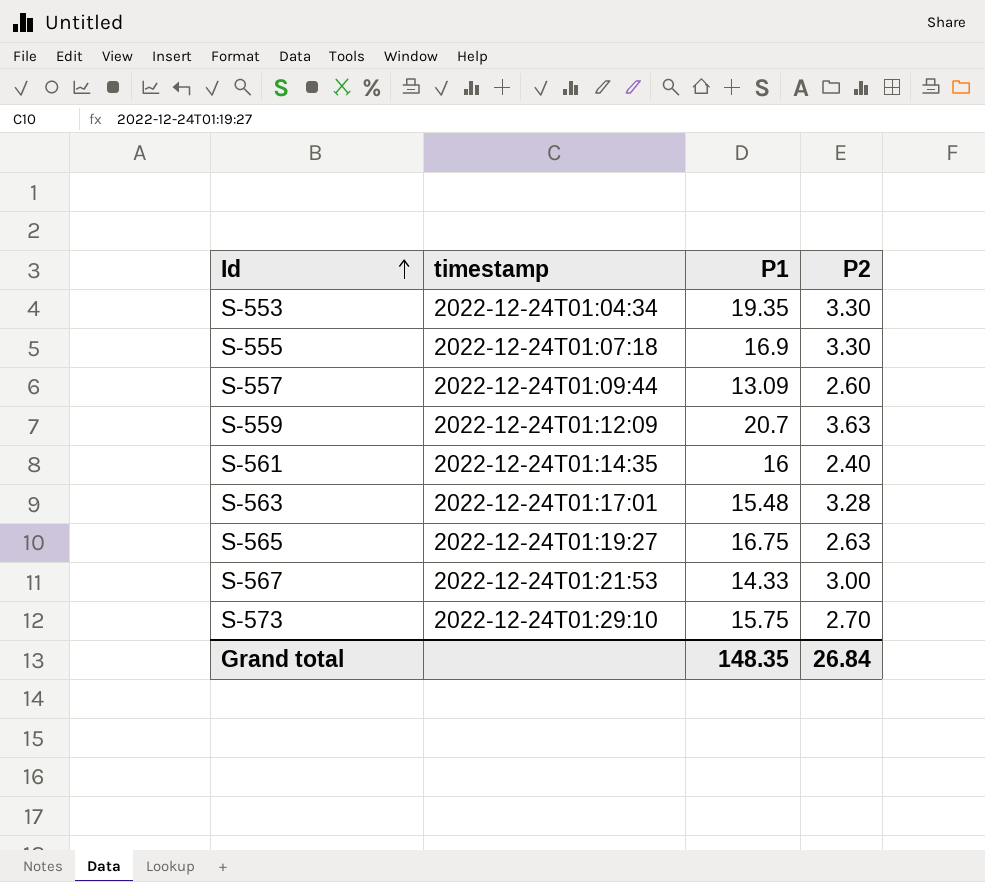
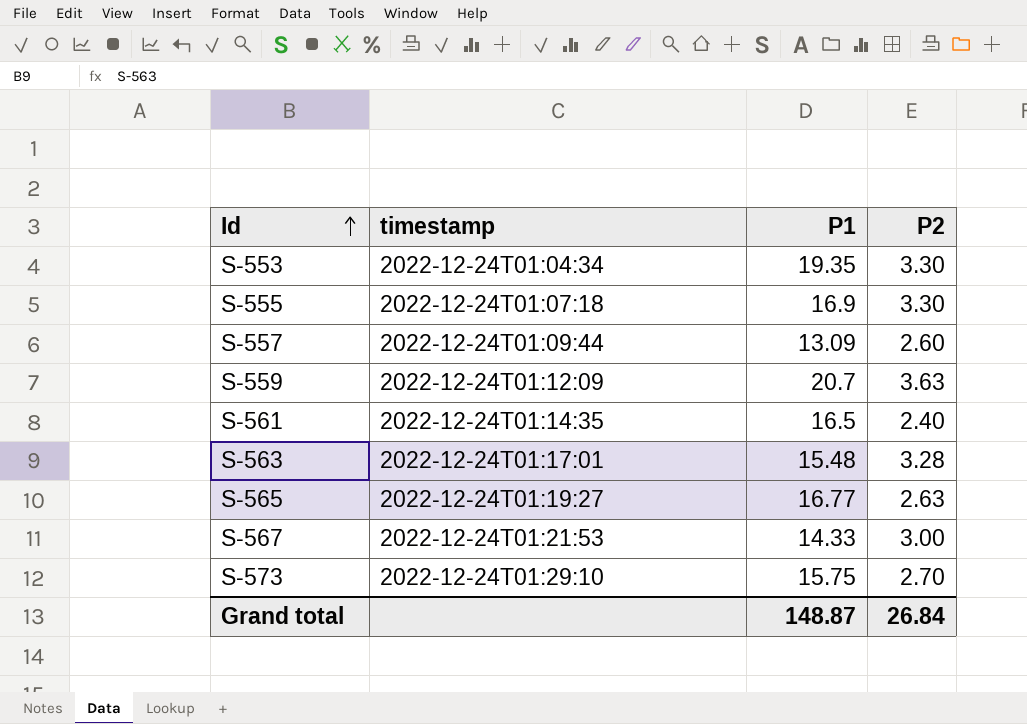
S-561 | P1: 16 -> 16.5
S-565 | P1: 16.75 -> 16.77
Grand total | P1: 148.35 -> 148.87

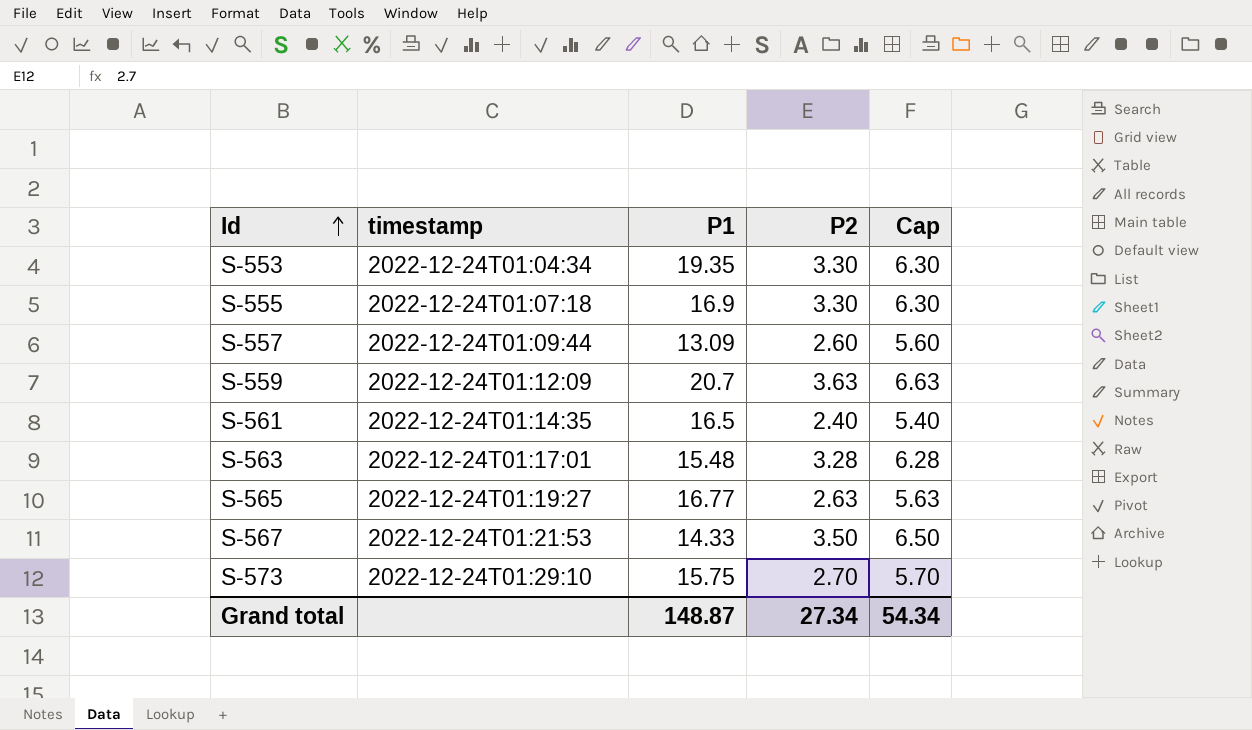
column Cap | formula: none -> [P2] + 3
S-567 | P2: 3.00 -> 3.50
Grand total | P2: 26.84 -> 27.34

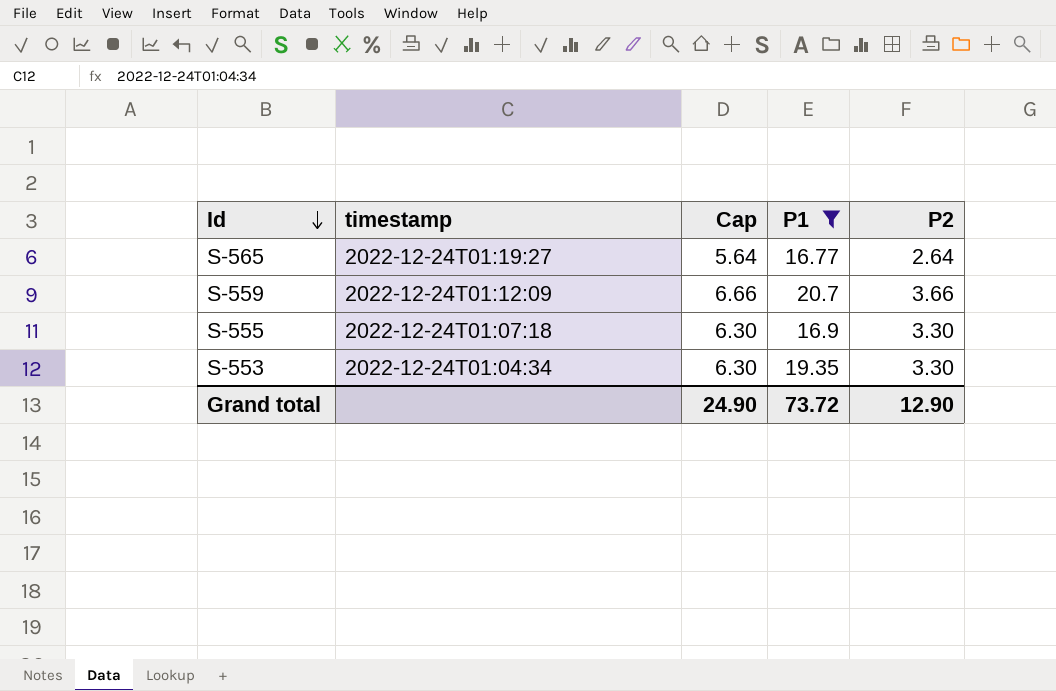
filter: none -> P1 >= 16.77
row order: Id ascending -> Id descending
column Cap | position: 5 -> 3
S-565 | Cap: 5.63 -> 5.64
S-565 | P2: 2.63 -> 2.64
S-559 | Cap: 6.63 -> 6.66
S-559 | P2: 3.63 -> 3.66
Grand total | Cap: 54.34 -> 24.90
Grand total | P1: 148.87 -> 73.72
Grand total | P2: 27.34 -> 12.90

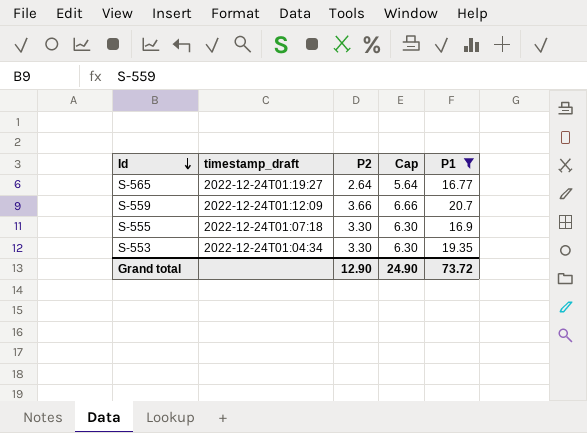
column name: timestamp -> timestamp_draft
column P2 | position: 5 -> 3

